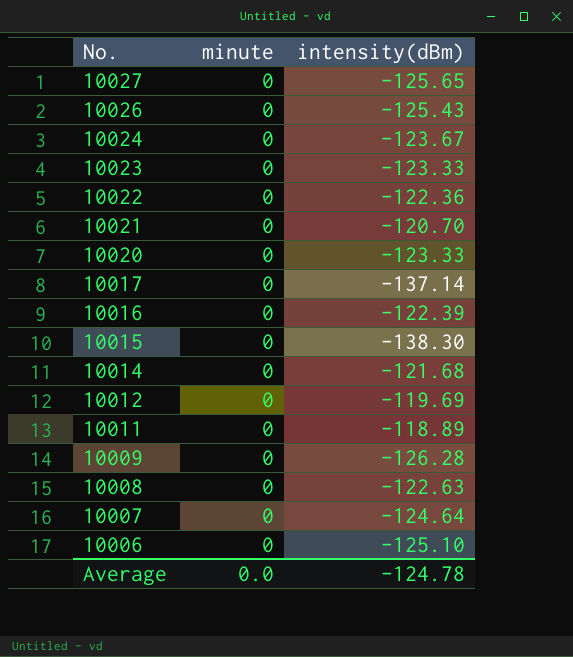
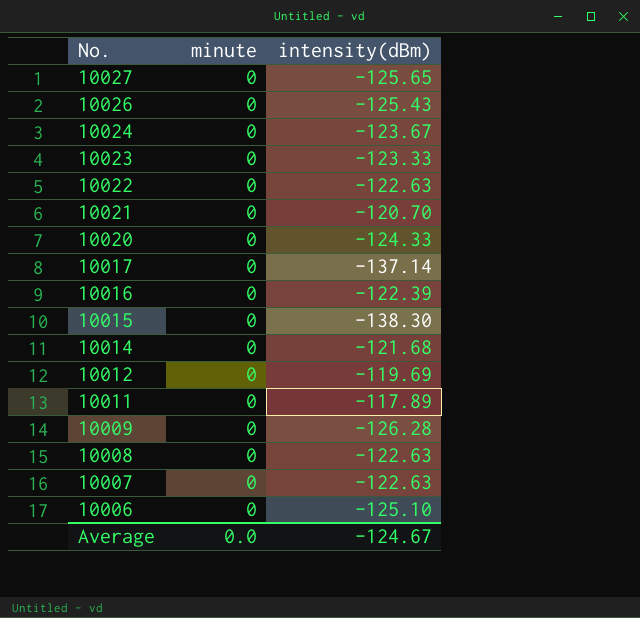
10022 | intensity(dBm): -122.36 -> -122.63
10020 | intensity(dBm): -123.33 -> -124.33
10011 | intensity(dBm): -118.89 -> -117.89
10007 | intensity(dBm): -124.64 -> -122.63
Average | intensity(dBm): -124.78 -> -124.67

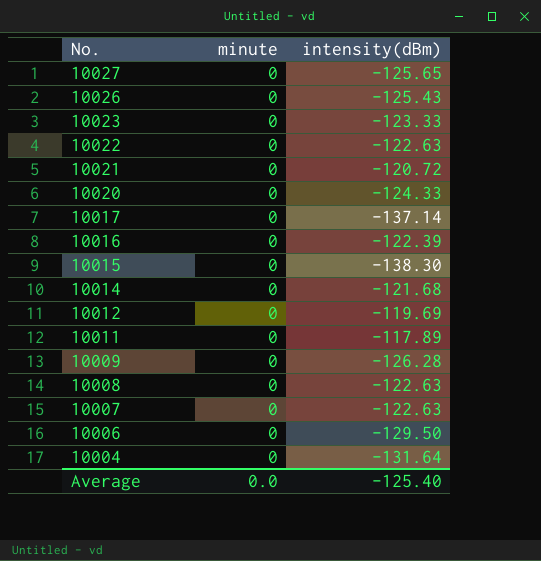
row 10024: 0 | -123.67 -> none
10021 | intensity(dBm): -120.70 -> -120.72
10006 | intensity(dBm): -125.10 -> -129.50
row 10004: none -> 0 | -131.64
Average | intensity(dBm): -124.67 -> -125.40

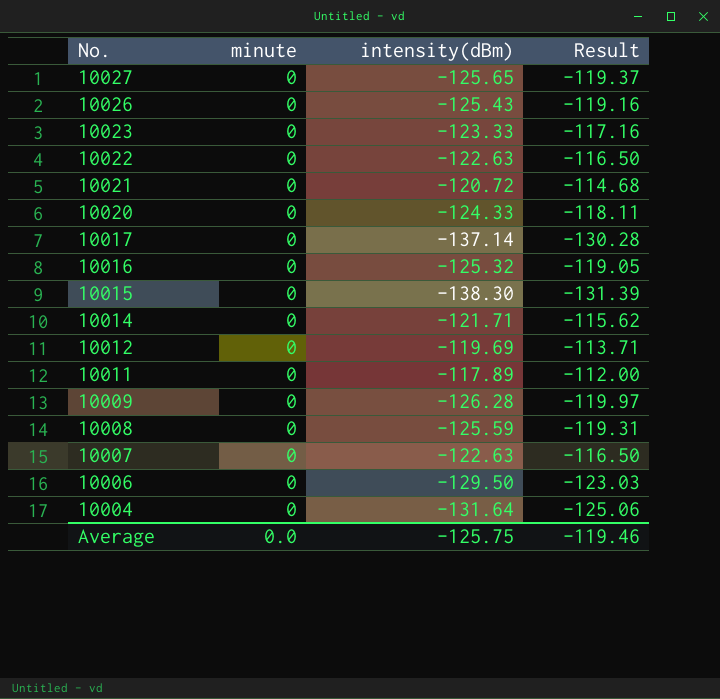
column Result | formula: none -> [intensity(dBm)] * 0.95
10016 | intensity(dBm): -122.39 -> -125.32
10014 | intensity(dBm): -121.68 -> -121.71
10008 | intensity(dBm): -122.63 -> -125.59
Average | intensity(dBm): -125.40 -> -125.75

